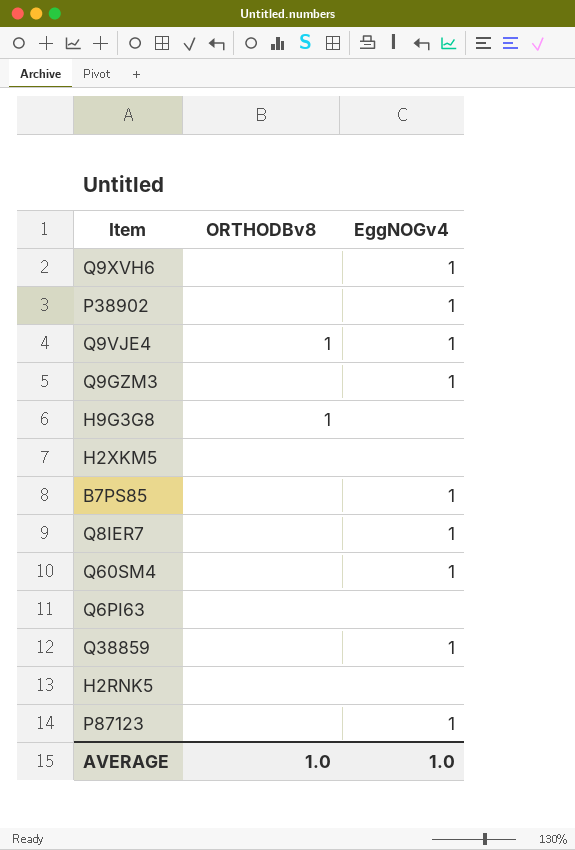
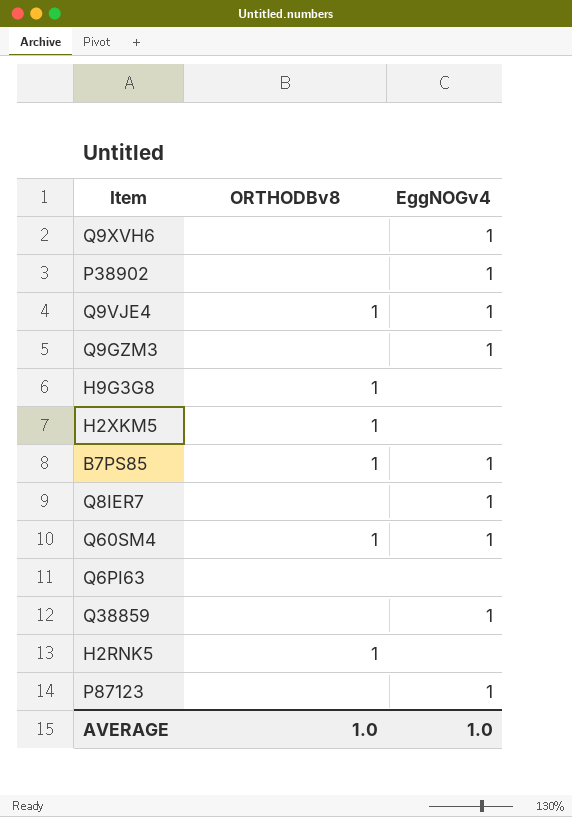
H2XKM5 | ORTHODBv8: none -> 1
B7PS85 | ORTHODBv8: none -> 1
Q60SM4 | ORTHODBv8: none -> 1
H2RNK5 | ORTHODBv8: none -> 1

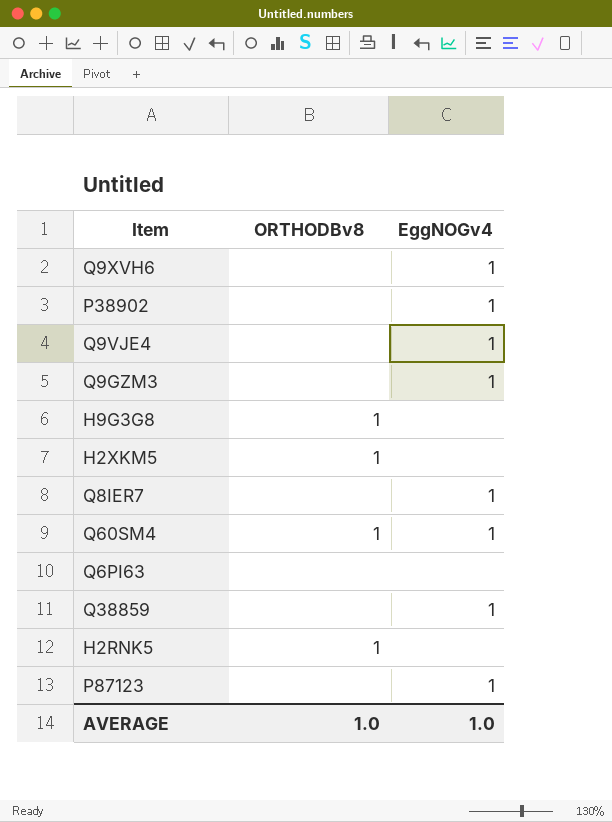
row B7PS85: 1 | 1 -> none
Q9VJE4 | ORTHODBv8: 1 -> none

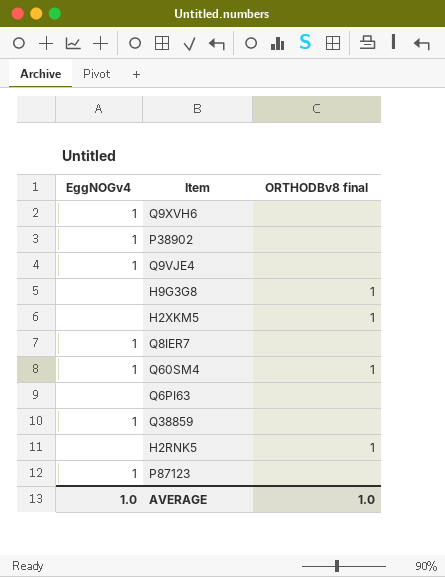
column EggNOGv4 | position: 3 -> 1
column name: ORTHODBv8 -> ORTHODBv8 final
row Q9GZM3: none | 1 -> none

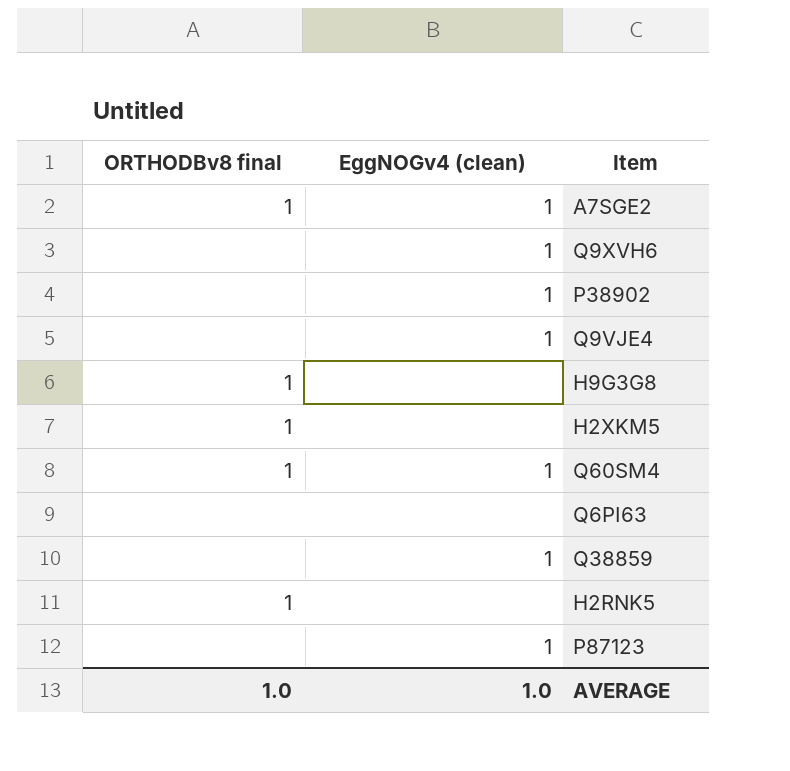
column ORTHODBv8 final | position: 3 -> 1
column name: EggNOGv4 -> EggNOGv4 (clean)
row Q8IER7: 1 | none -> none
row A7SGE2: none -> 1 | 1

